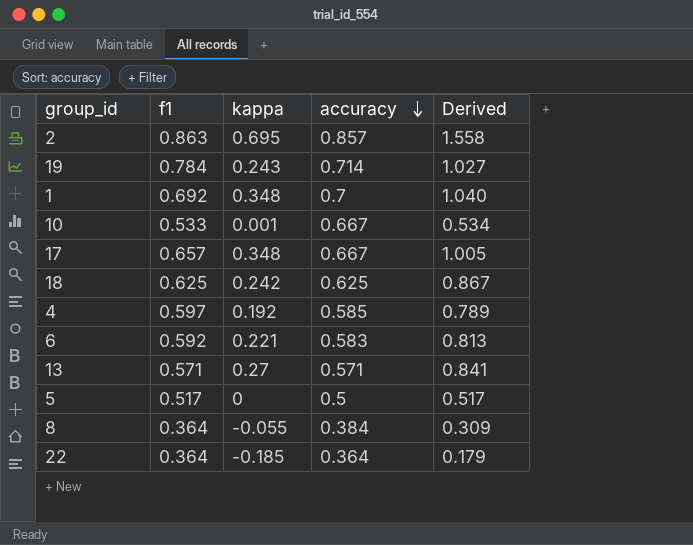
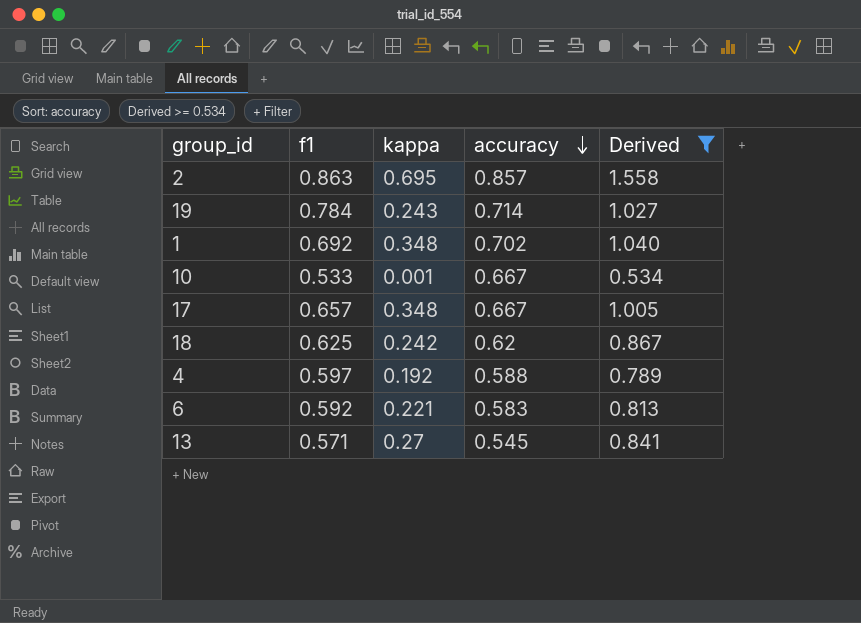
filter: none -> Derived >= 0.534
1 | accuracy: 0.7 -> 0.702
18 | accuracy: 0.625 -> 0.62
4 | accuracy: 0.585 -> 0.588
13 | accuracy: 0.571 -> 0.545

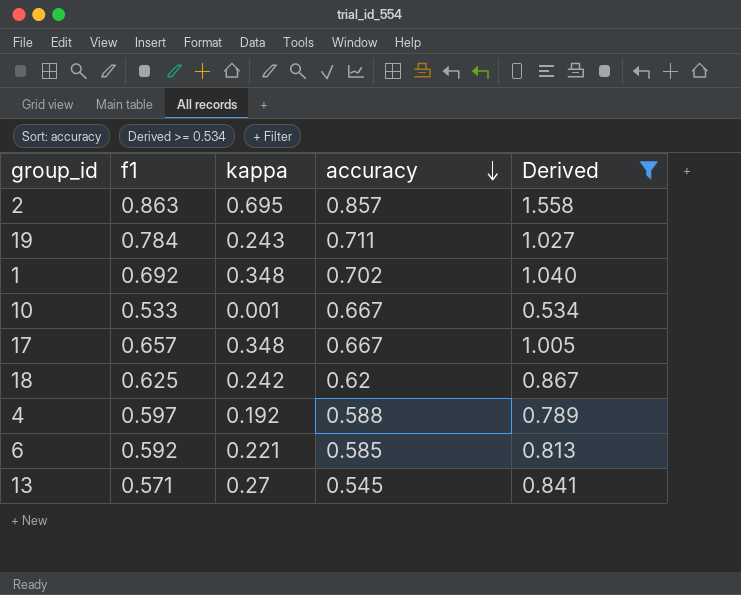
19 | accuracy: 0.714 -> 0.711
6 | accuracy: 0.583 -> 0.585

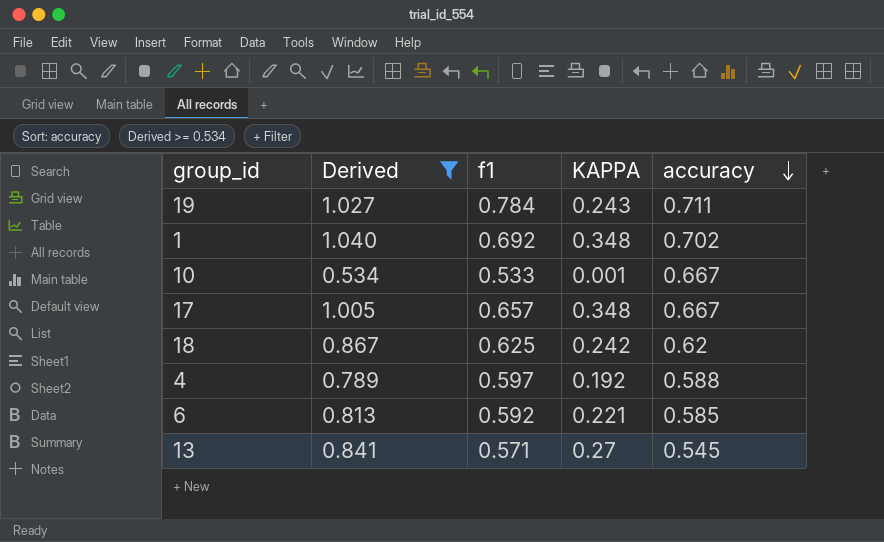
column Derived | position: 5 -> 2
column name: kappa -> KAPPA
row 2: 0.863 | 0.695 | 0.857 | 1.558 -> none

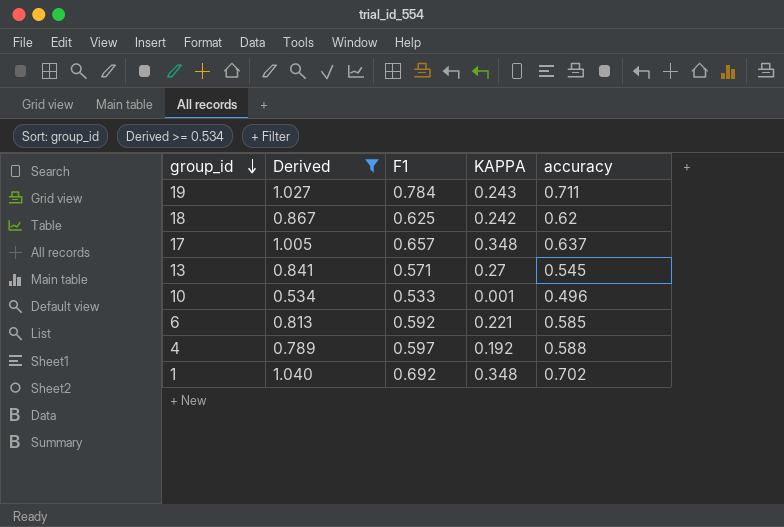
row order: accuracy descending -> group_id descending
column name: f1 -> F1
17 | accuracy: 0.667 -> 0.637
10 | accuracy: 0.667 -> 0.496

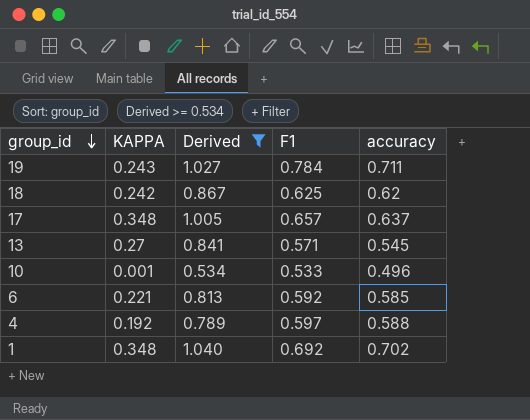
column KAPPA | position: 4 -> 2

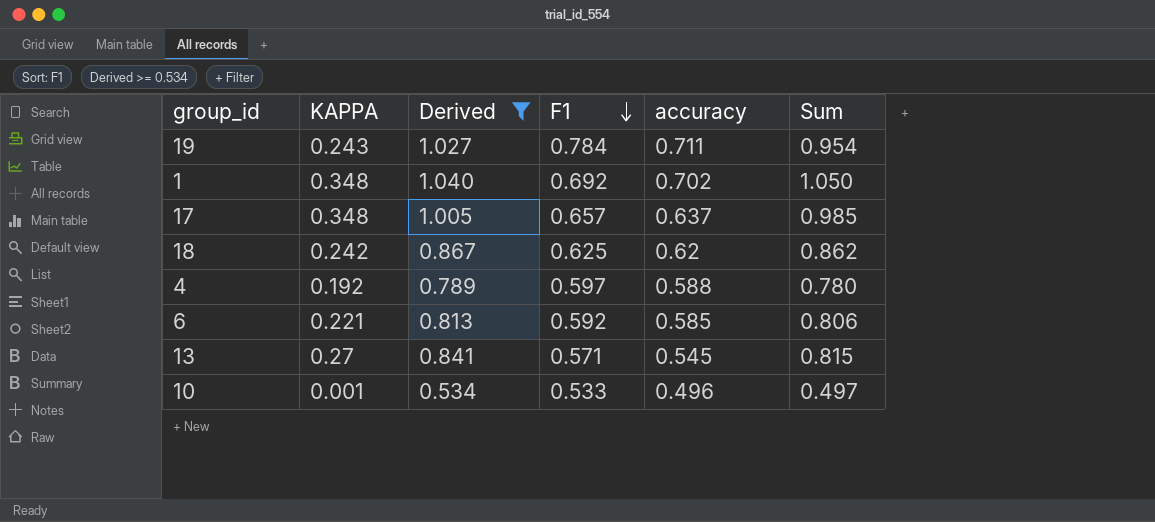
row order: group_id descending -> F1 descending
column Sum | formula: none -> [KAPPA] + [accuracy]

